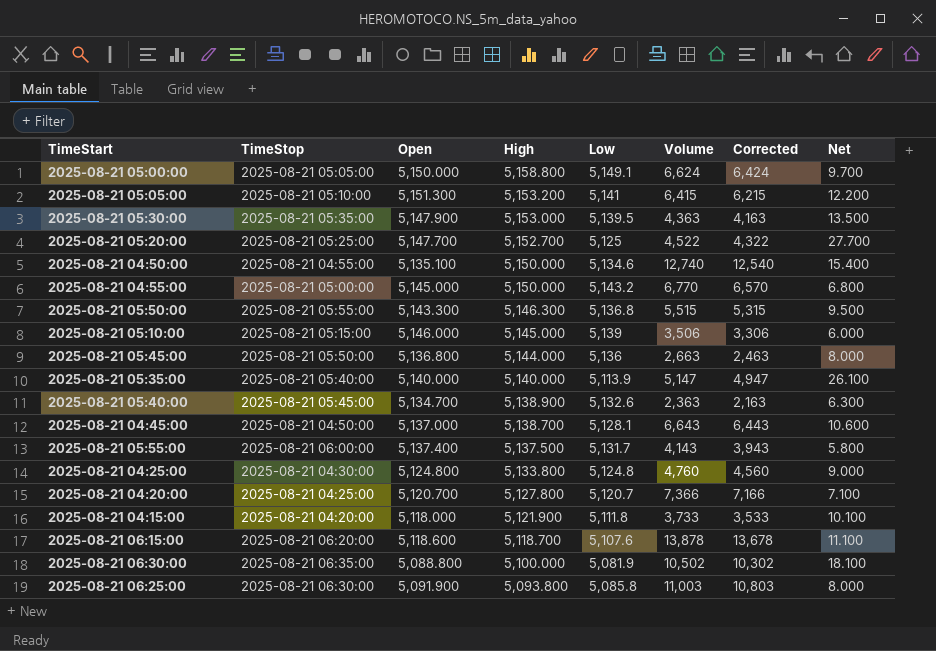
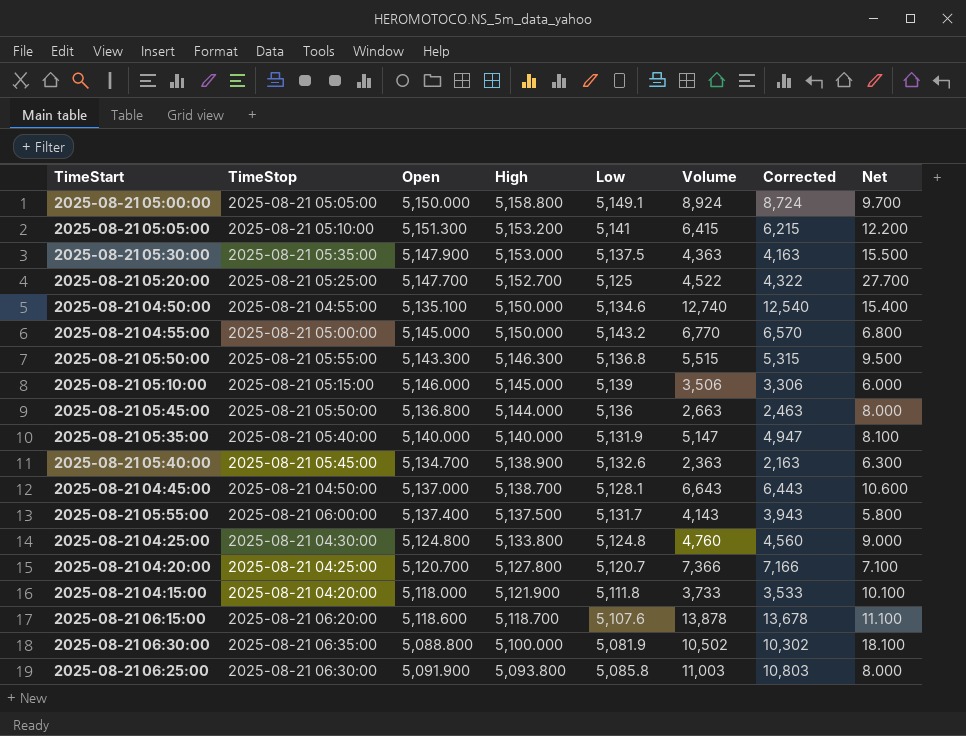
2025-08-21 05:00:00 | Volume: 6,624 -> 8,924
2025-08-21 05:00:00 | Corrected: 6,424 -> 8,724
2025-08-21 05:30:00 | Low: 5,139.5 -> 5,137.5
2025-08-21 05:30:00 | Net: 13.500 -> 15.500
2025-08-21 05:35:00 | Low: 5,113.9 -> 5,131.9
2025-08-21 05:35:00 | Net: 26.100 -> 8.100

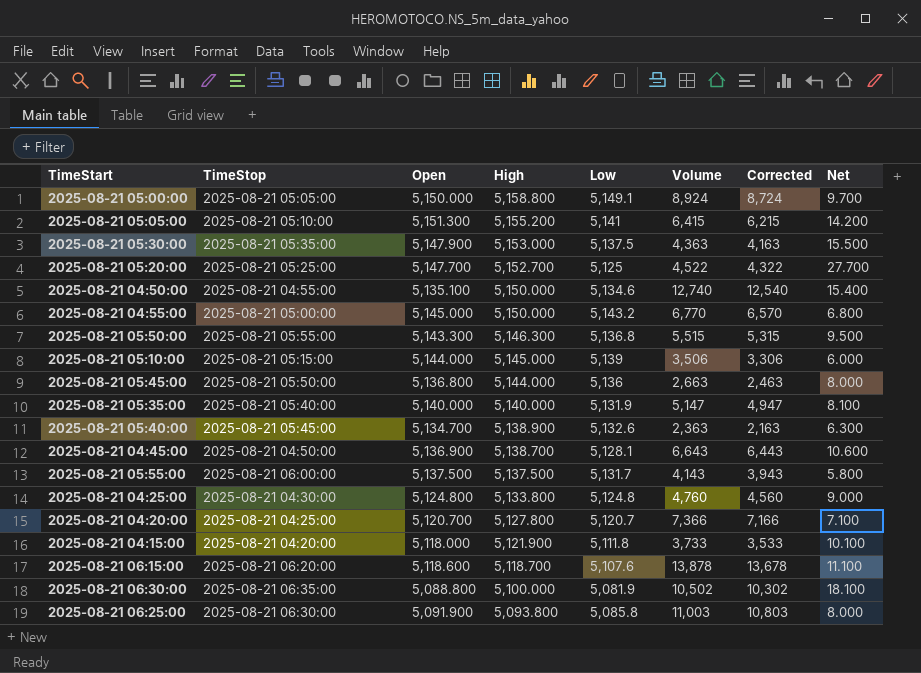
2025-08-21 05:05:00 | High: 5,153.200 -> 5,155.200
2025-08-21 05:05:00 | Net: 12.200 -> 14.200
2025-08-21 05:10:00 | Open: 5,146.000 -> 5,144.000
2025-08-21 04:45:00 | Open: 5,137.000 -> 5,136.900
2025-08-21 05:55:00 | Open: 5,137.400 -> 5,137.500

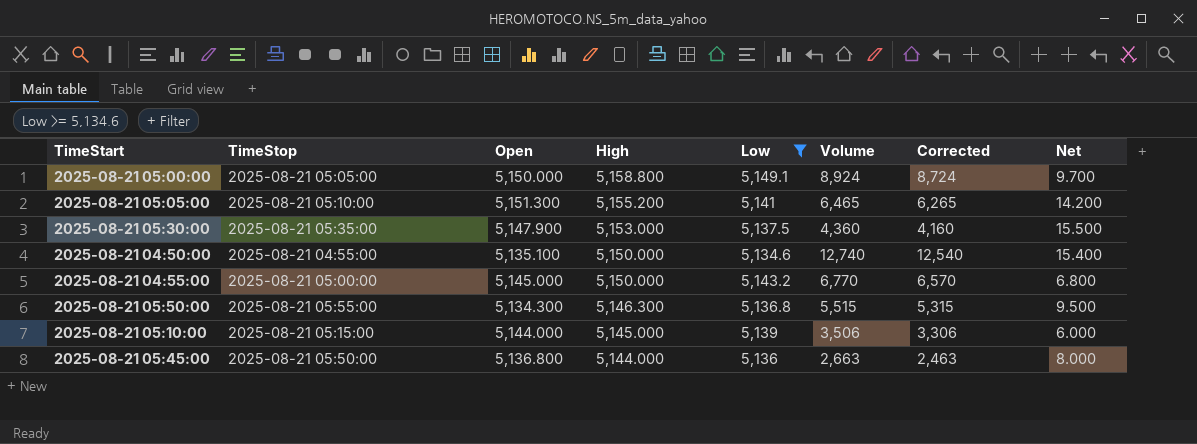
filter: none -> Low >= 5,134.6
2025-08-21 05:05:00 | Volume: 6,415 -> 6,465
2025-08-21 05:05:00 | Corrected: 6,215 -> 6,265
2025-08-21 05:30:00 | Volume: 4,363 -> 4,360
2025-08-21 05:30:00 | Corrected: 4,163 -> 4,160
2025-08-21 05:50:00 | Open: 5,143.300 -> 5,134.300

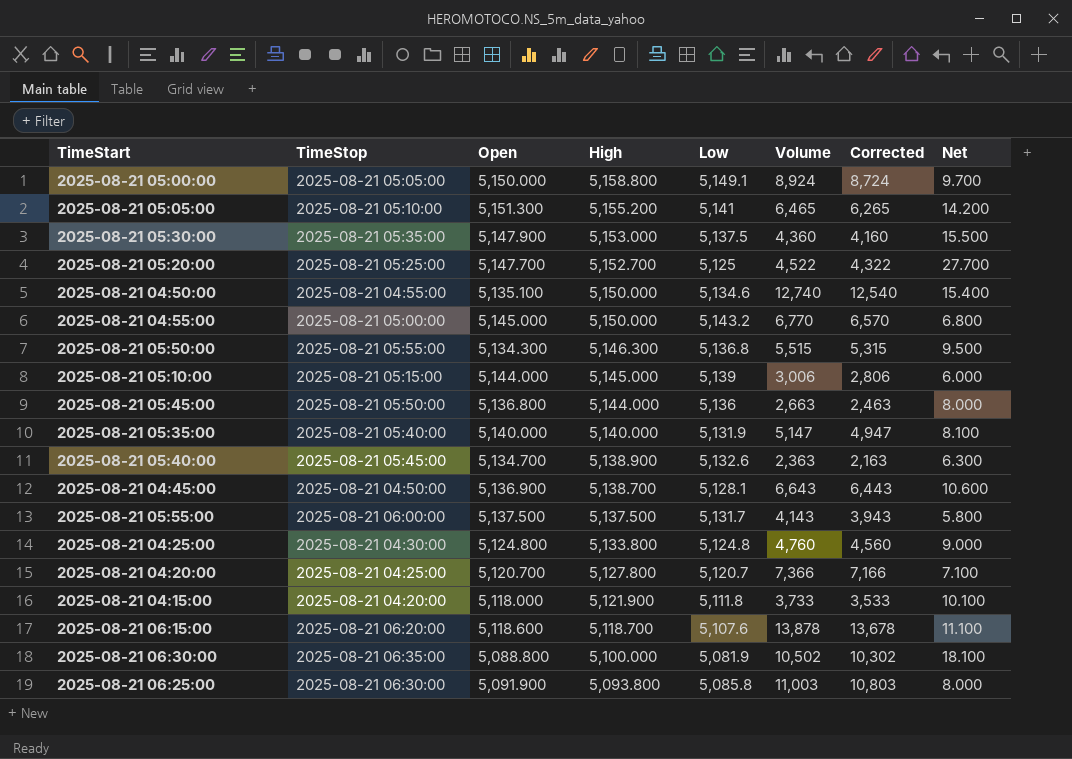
filter: Low >= 5,134.6 -> none
2025-08-21 05:10:00 | Volume: 3,506 -> 3,006
2025-08-21 05:10:00 | Corrected: 3,306 -> 2,806

